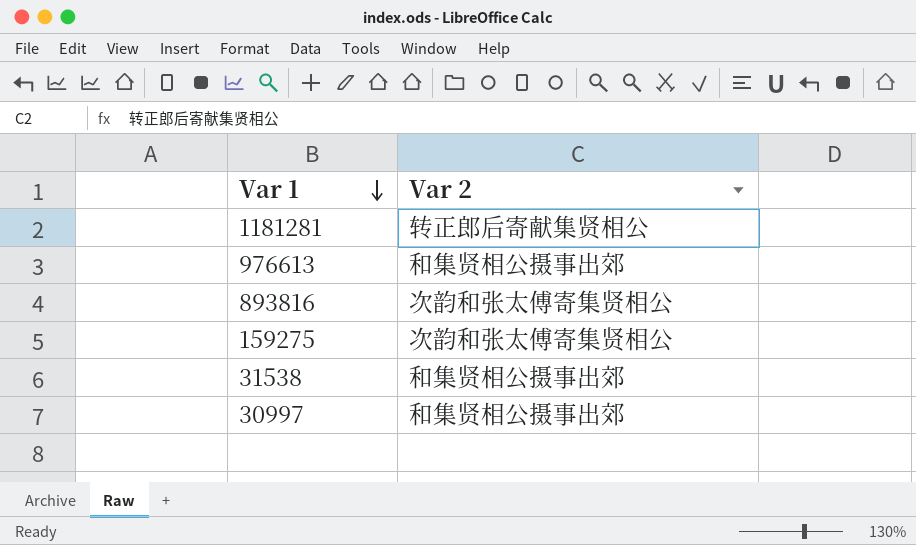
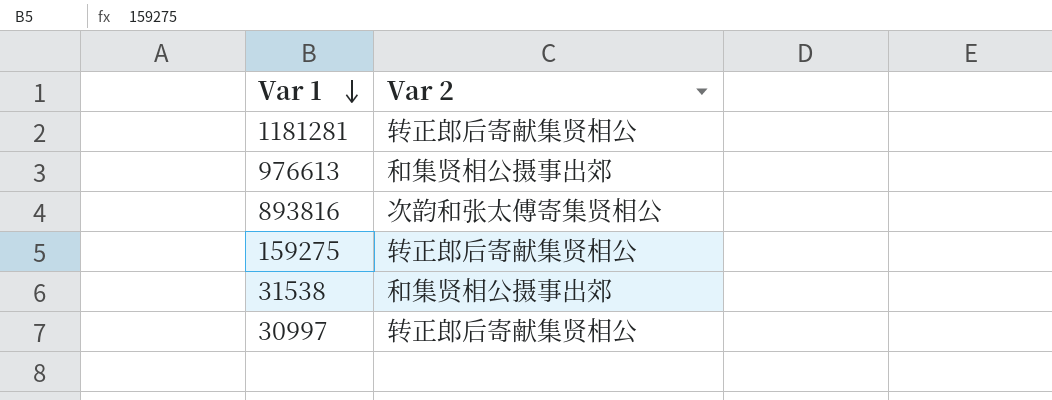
159275 | Var 2: 次韵和张太傅寄集贤相公 -> 转正郎后寄献集贤相公
30997 | Var 2: 和集贤相公摄事出郊 -> 转正郎后寄献集贤相公

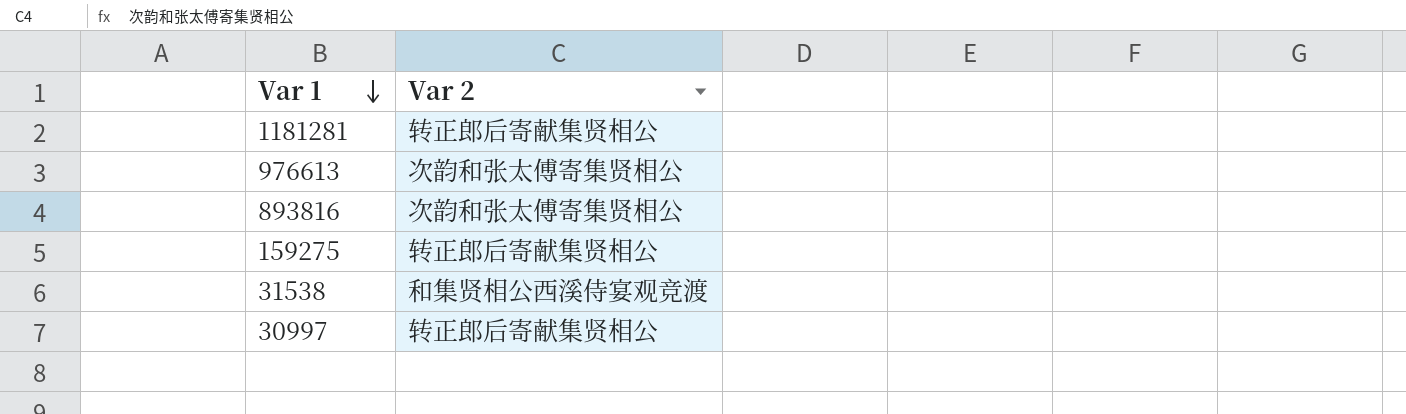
976613 | Var 2: 和集贤相公摄事出郊 -> 次韵和张太傅寄集贤相公
31538 | Var 2: 和集贤相公摄事出郊 -> 和集贤相公西溪侍宴观竞渡

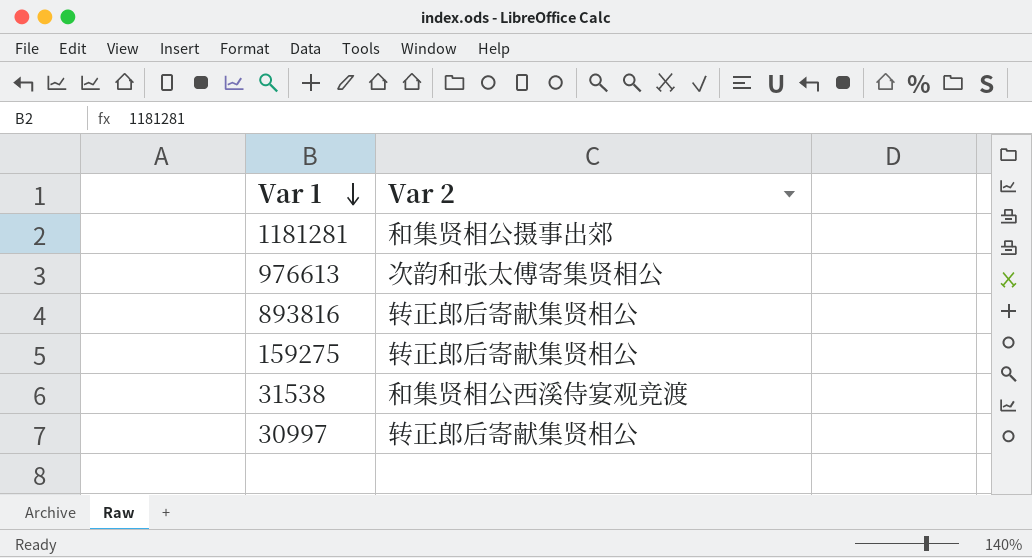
1181281 | Var 2: 转正郎后寄献集贤相公 -> 和集贤相公摄事出郊
893816 | Var 2: 次韵和张太傅寄集贤相公 -> 转正郎后寄献集贤相公

